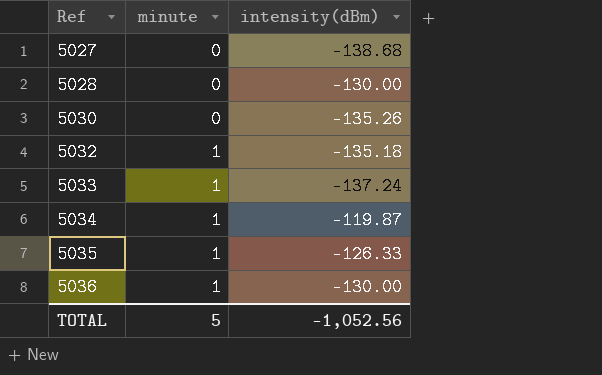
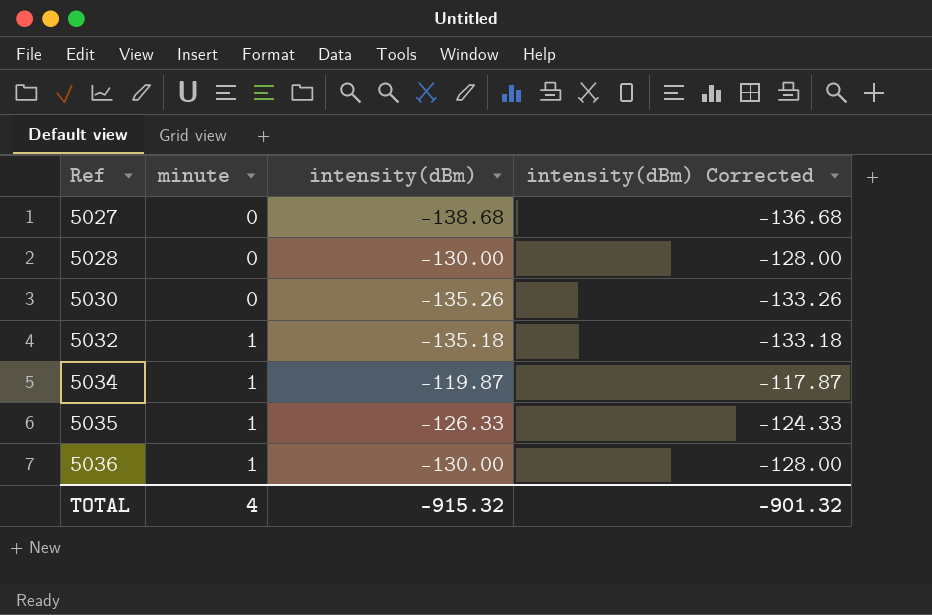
column intensity(dBm) Corrected | formula: none -> [intensity(dBm)] + 2
row 5033: 1 | -137.24 -> none
TOTAL | minute: 5 -> 4
TOTAL | intensity(dBm): -1,052.56 -> -915.32

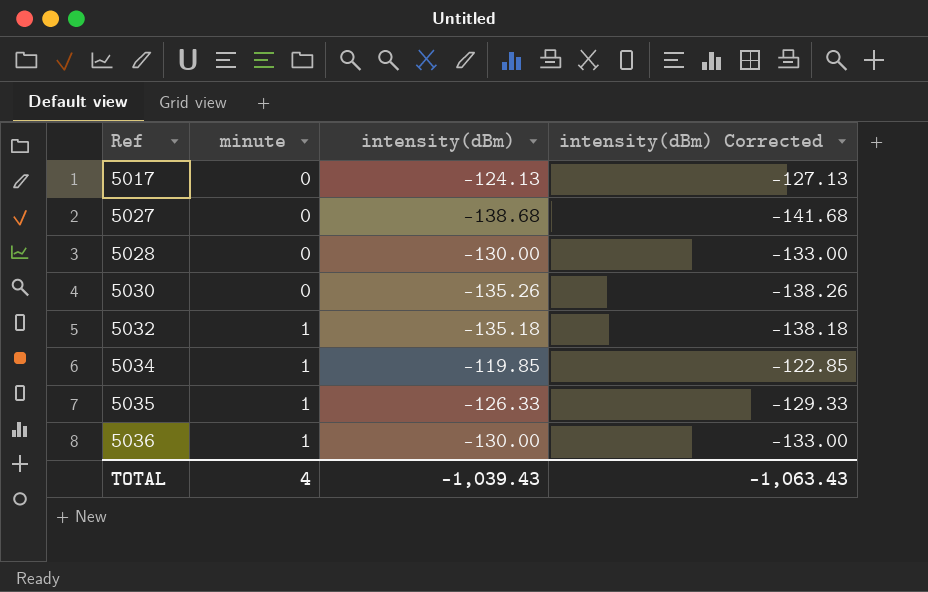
column intensity(dBm) Corrected | formula: [intensity(dBm)] + 2 -> [intensity(dBm)] - 3
row 5017: none -> 0 | -124.13 | -127.13
5034 | intensity(dBm): -119.87 -> -119.85
TOTAL | intensity(dBm): -915.32 -> -1,039.43
TOTAL | intensity(dBm) Corrected: -901.32 -> -1,063.43

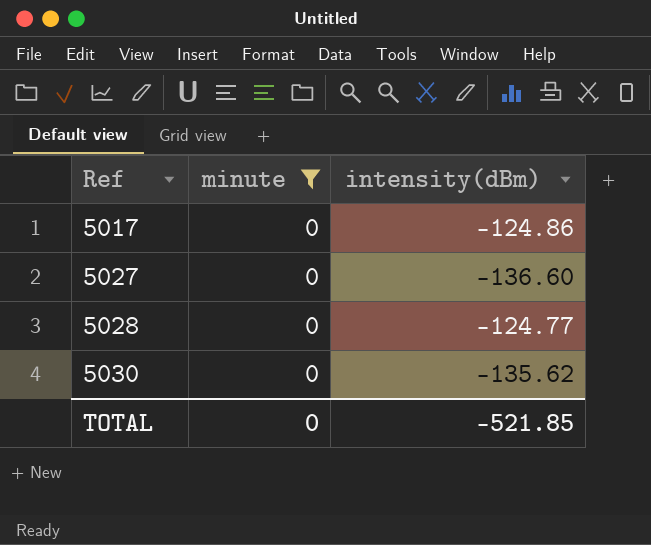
filter: none -> minute = 0
column intensity(dBm) Corrected | formula: [intensity(dBm)] - 3 -> none
5017 | intensity(dBm): -124.13 -> -124.86
5027 | intensity(dBm): -138.68 -> -136.60
5028 | intensity(dBm): -130.00 -> -124.77
5030 | intensity(dBm): -135.26 -> -135.62
TOTAL | minute: 4 -> 0
TOTAL | intensity(dBm): -1,039.43 -> -521.85

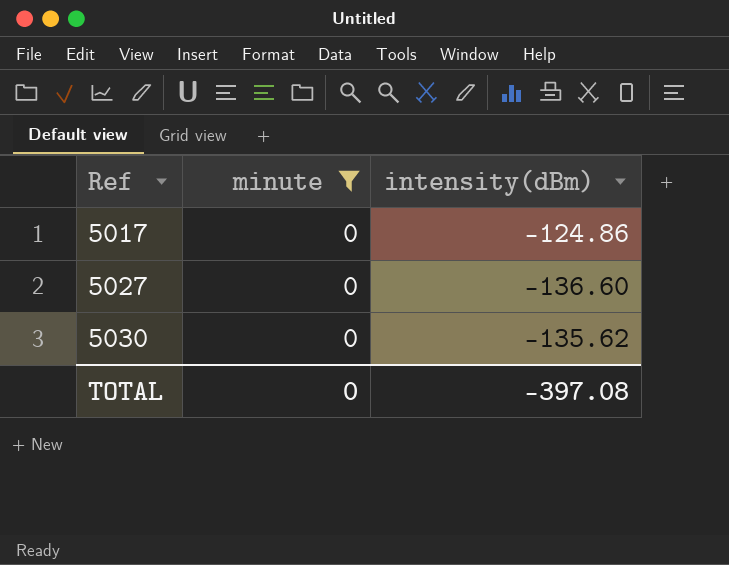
row 5028: 0 | -124.77 -> none
TOTAL | intensity(dBm): -521.85 -> -397.08

